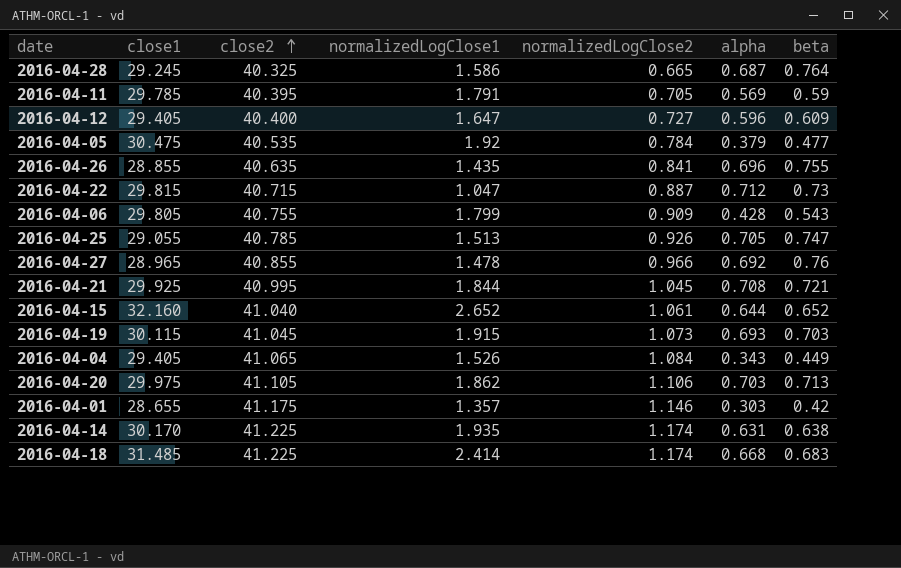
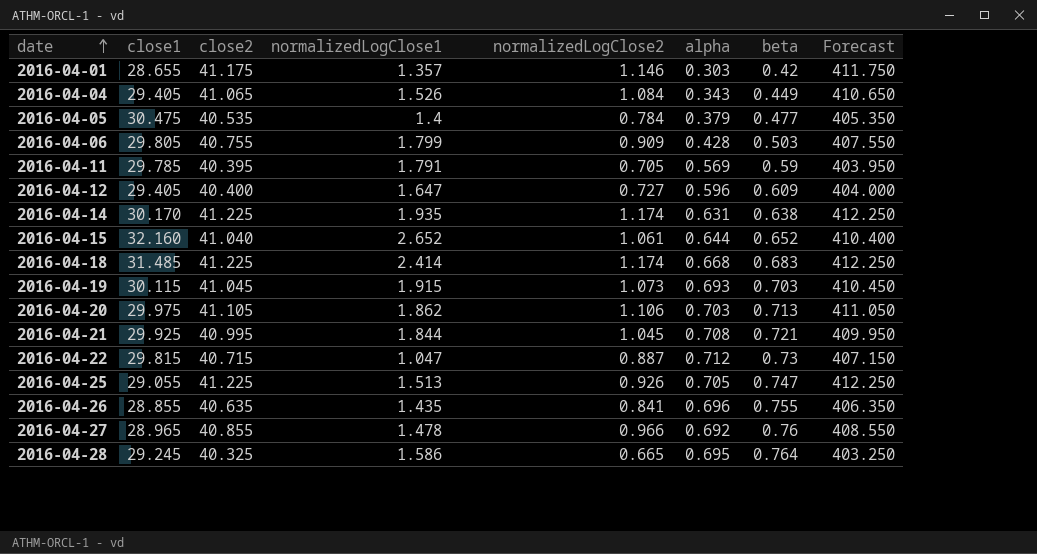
row order: close2 ascending -> date ascending
column Forecast | formula: none -> [close2] * 10
2016-04-05 | normalizedLogClose1: 1.92 -> 1.4
2016-04-06 | beta: 0.543 -> 0.503
2016-04-25 | close2: 40.785 -> 41.225
2016-04-28 | alpha: 0.687 -> 0.695

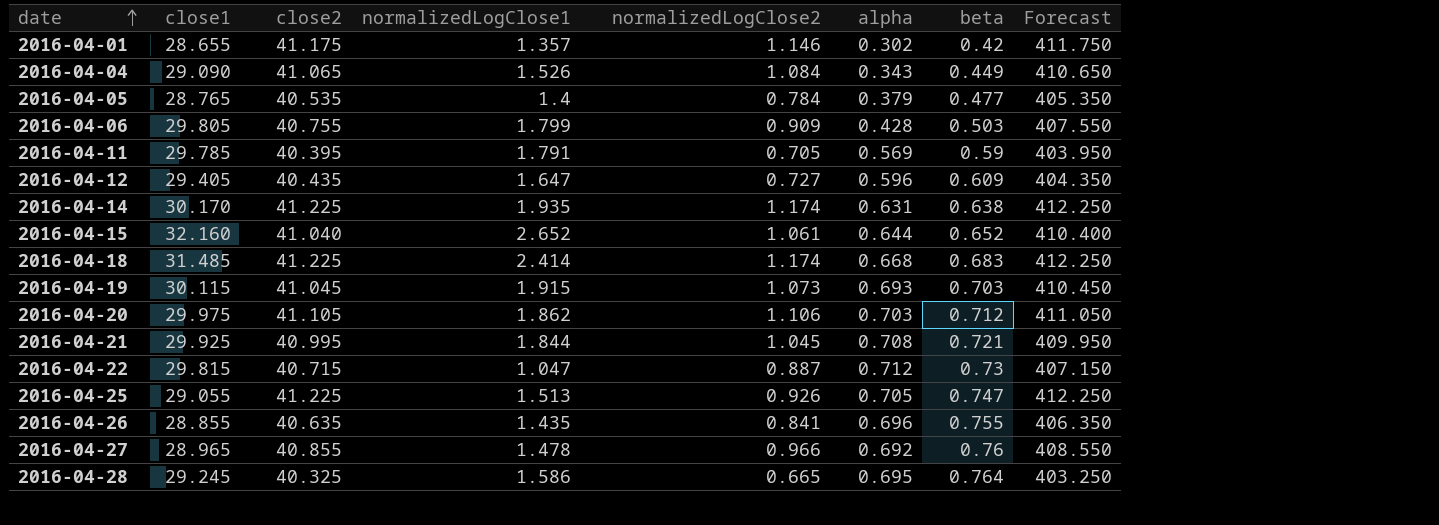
2016-04-01 | alpha: 0.303 -> 0.302
2016-04-04 | close1: 29.405 -> 29.090
2016-04-05 | close1: 30.475 -> 28.765
2016-04-12 | close2: 40.400 -> 40.435
2016-04-12 | Forecast: 404.000 -> 404.350
2016-04-20 | beta: 0.713 -> 0.712

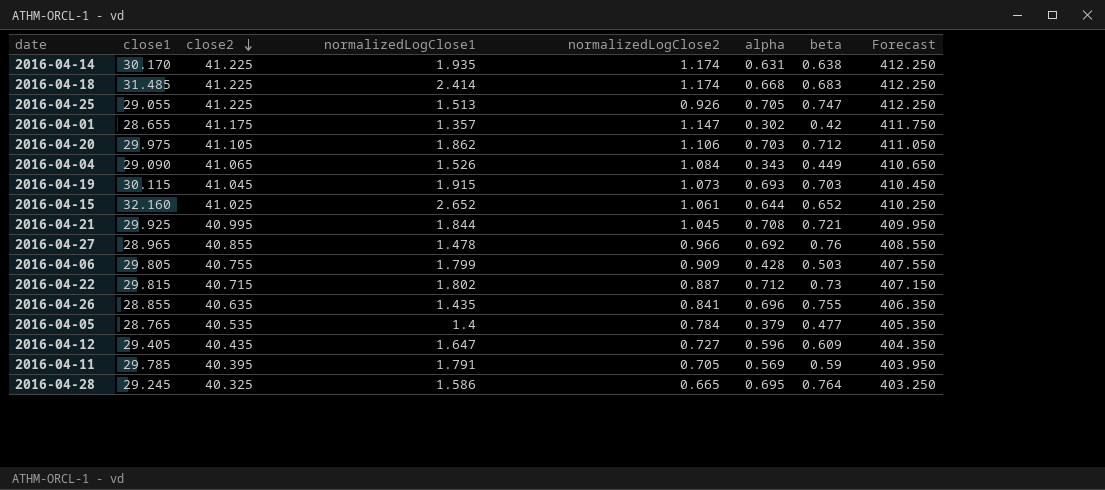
row order: date ascending -> close2 descending
2016-04-01 | normalizedLogClose2: 1.146 -> 1.147
2016-04-15 | close2: 41.040 -> 41.025
2016-04-15 | Forecast: 410.400 -> 410.250
2016-04-22 | normalizedLogClose1: 1.047 -> 1.802

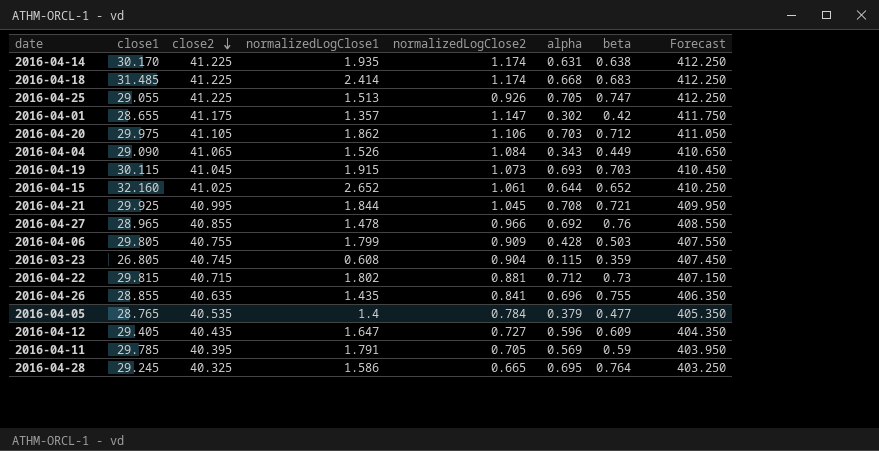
row 2016-03-23: none -> 26.805 | 40.745 | 0.608 | 0.904 | 0.115 | 0.359 | 407.450
2016-04-22 | normalizedLogClose2: 0.887 -> 0.881

